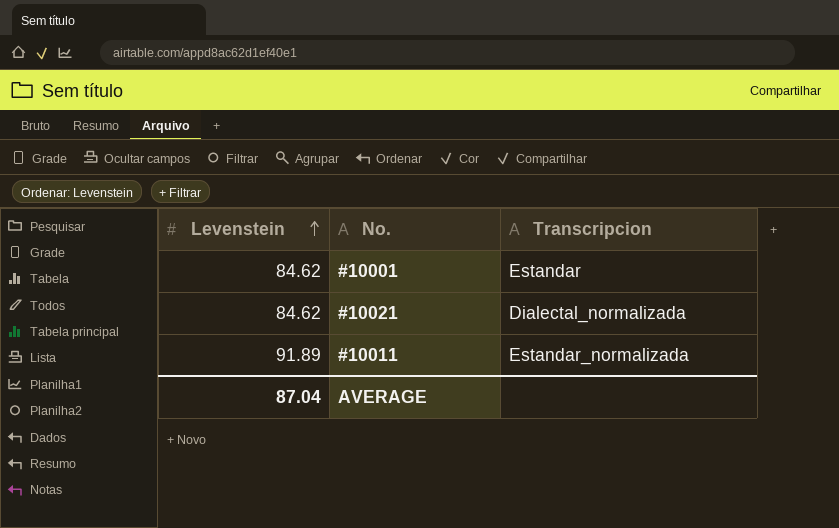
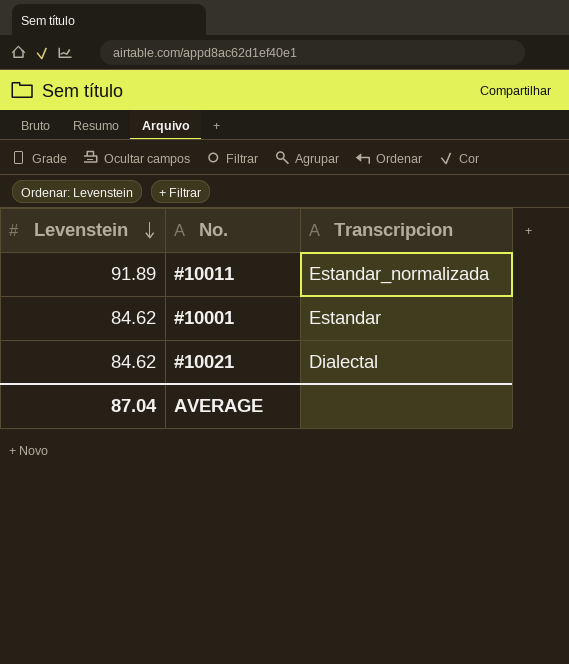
row order: Levenstein ascending -> Levenstein descending
#10021 | Transcripcion: Dialectal_normalizada -> Dialectal

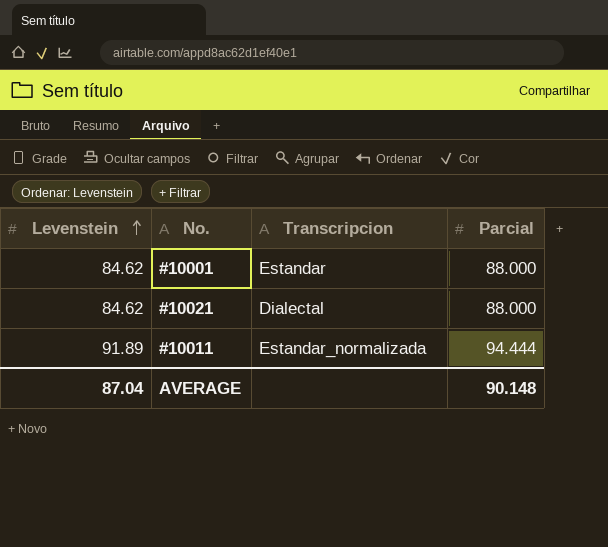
row order: Levenstein descending -> Levenstein ascending
column Parcial | position: none -> 4

